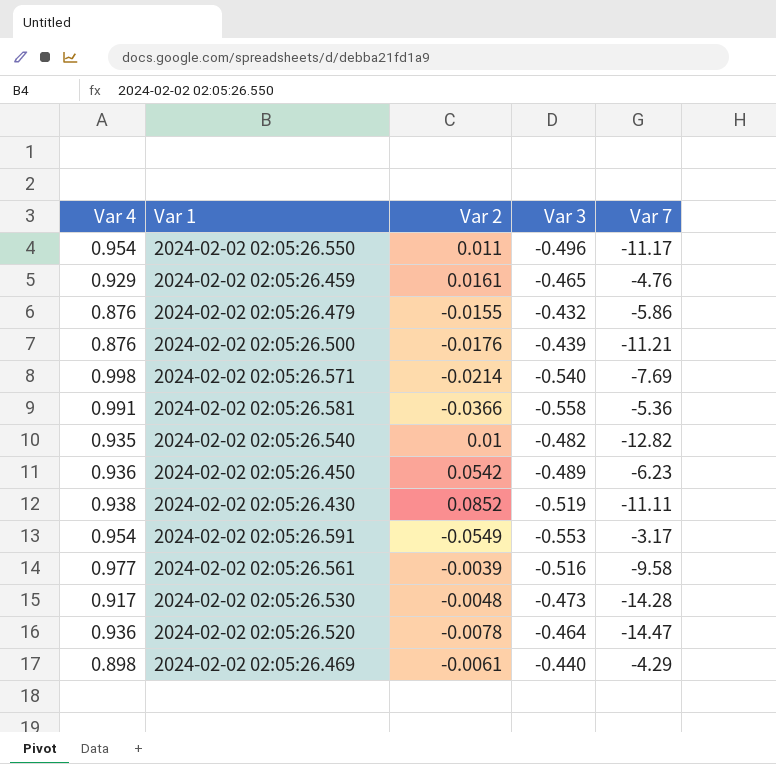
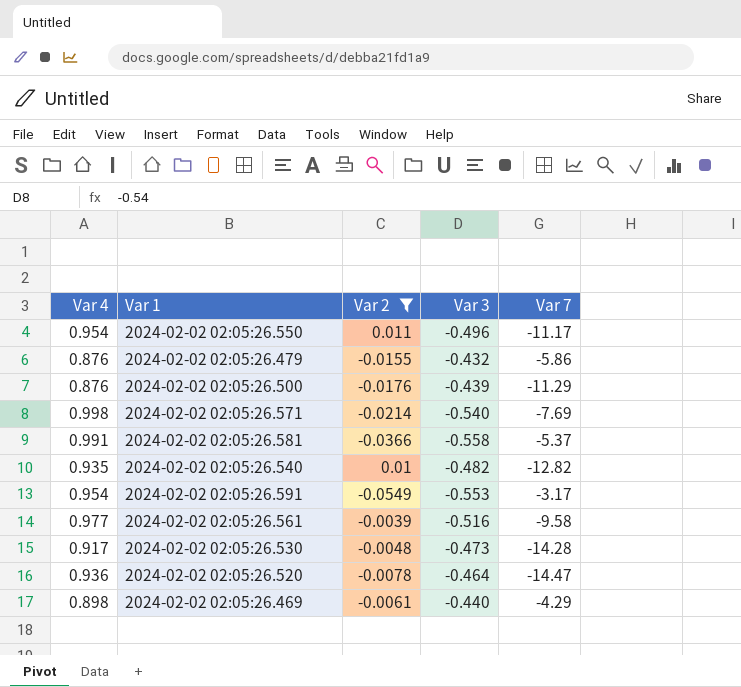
filter: none -> Var 2 <= 0.011
2024-02-02 02:05:26.500 | Var 7: -11.21 -> -11.29
2024-02-02 02:05:26.581 | Var 7: -5.36 -> -5.37

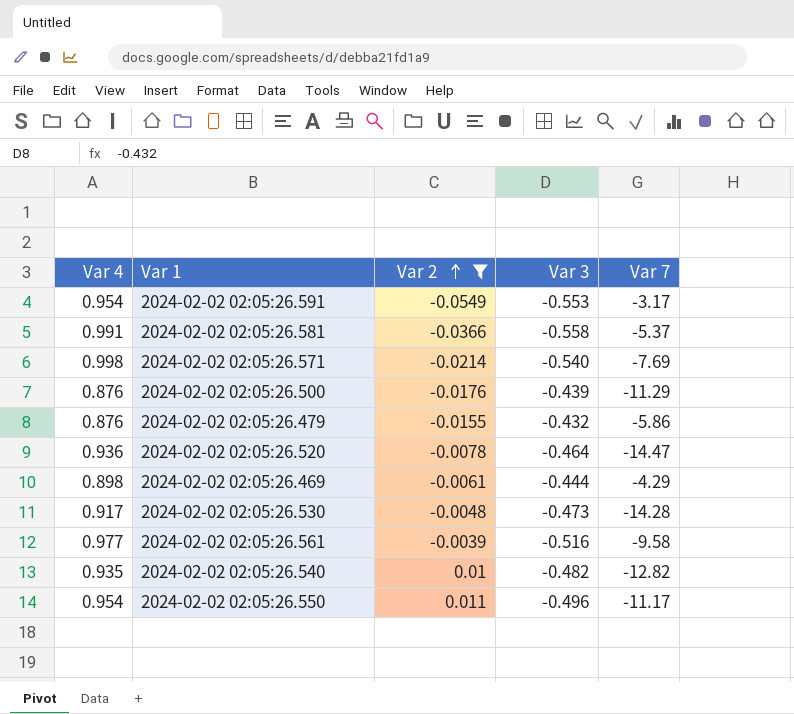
row order: none -> Var 2 ascending
2024-02-02 02:05:26.469 | Var 3: -0.440 -> -0.444

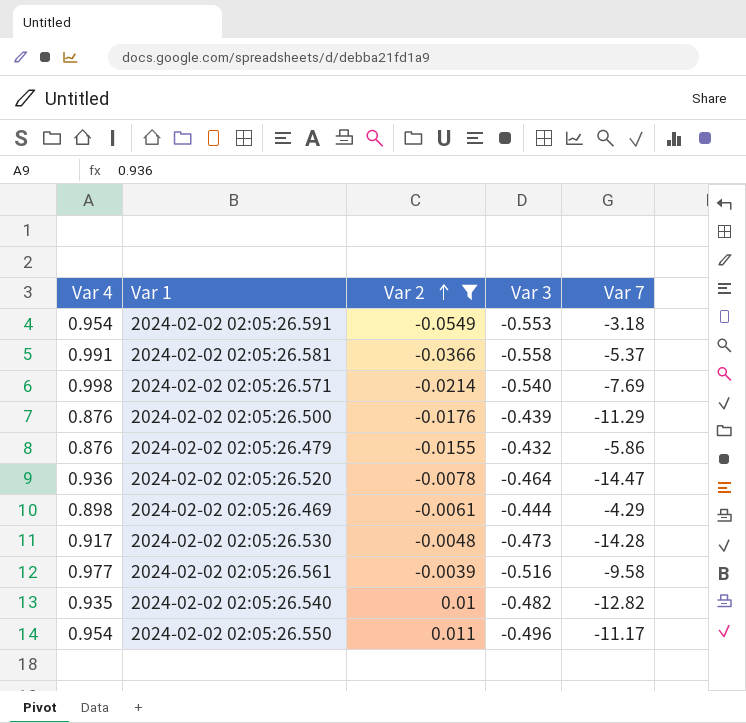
2024-02-02 02:05:26.591 | Var 7: -3.17 -> -3.18

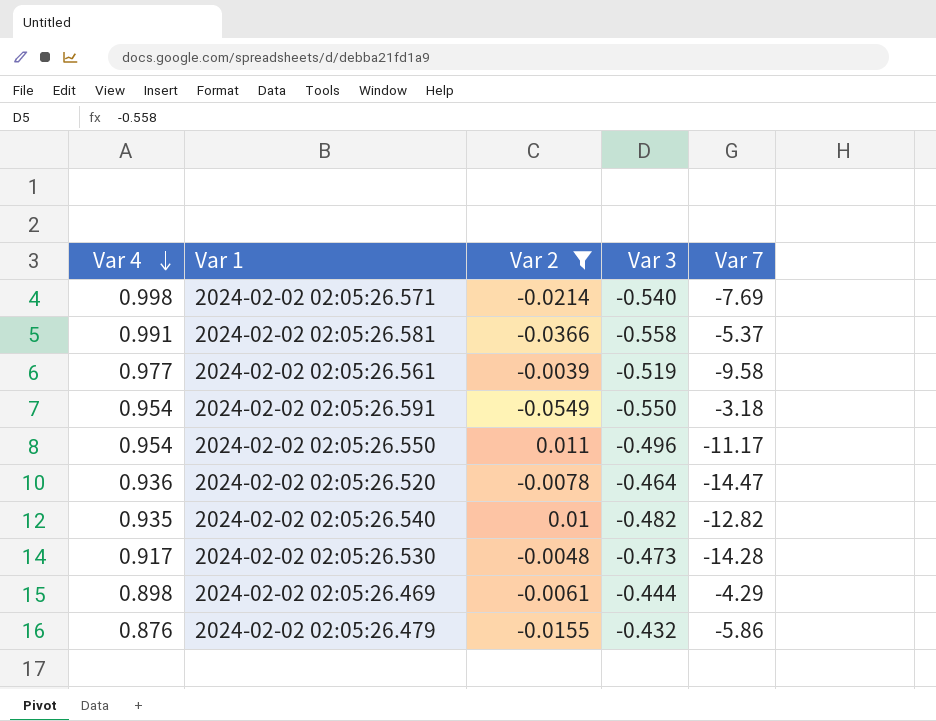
row order: Var 2 ascending -> Var 4 descending
row 2024-02-02 02:05:26.500: 0.876 | -0.0176 | -0.439 | -11.29 -> none
2024-02-02 02:05:26.561 | Var 3: -0.516 -> -0.519
2024-02-02 02:05:26.591 | Var 3: -0.553 -> -0.550

